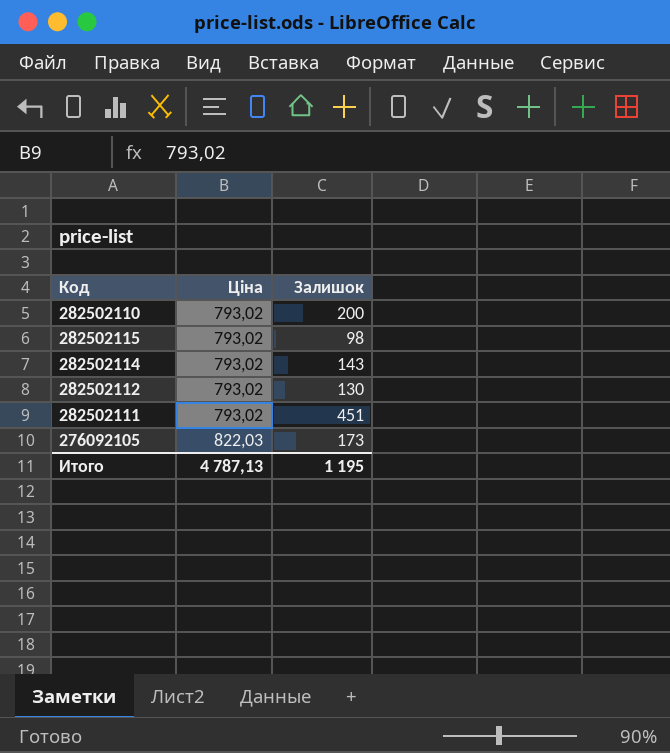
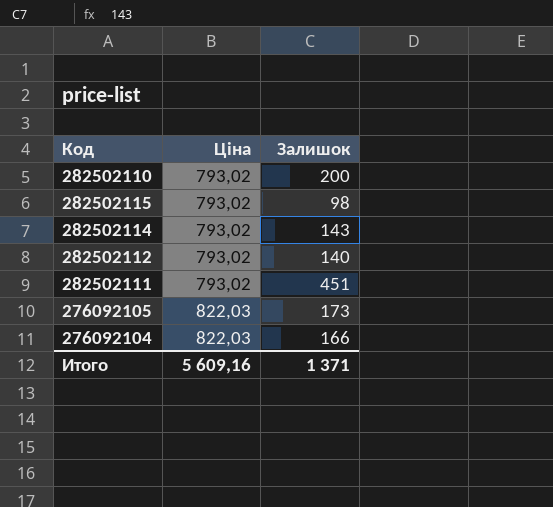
282502112 | Залишок: 130 -> 140
row 276092104: none -> 822,03 | 166
Итого | Ціна: 4 787,13 -> 5 609,16
Итого | Залишок: 1 195 -> 1 371

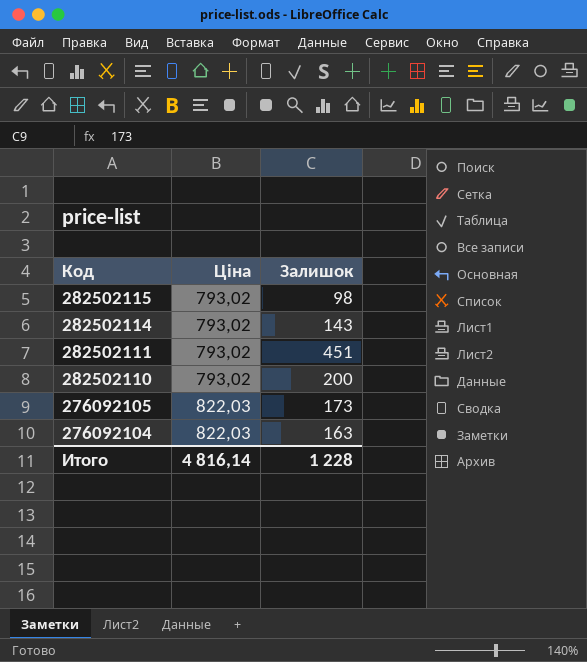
row order: Ціна ascending -> Код descending
row 282502112: 793,02 | 140 -> none
276092104 | Залишок: 166 -> 163
Итого | Ціна: 5 609,16 -> 4 816,14
Итого | Залишок: 1 371 -> 1 228

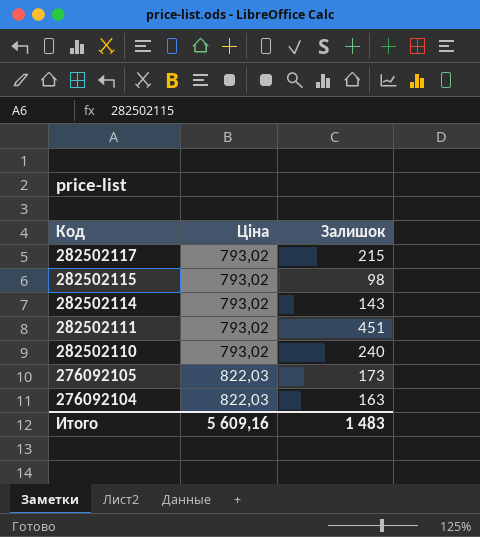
row 282502117: none -> 793,02 | 215
282502110 | Залишок: 200 -> 240
Итого | Ціна: 4 816,14 -> 5 609,16
Итого | Залишок: 1 228 -> 1 483

